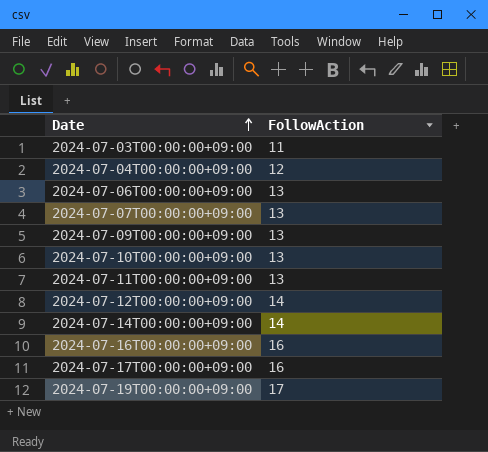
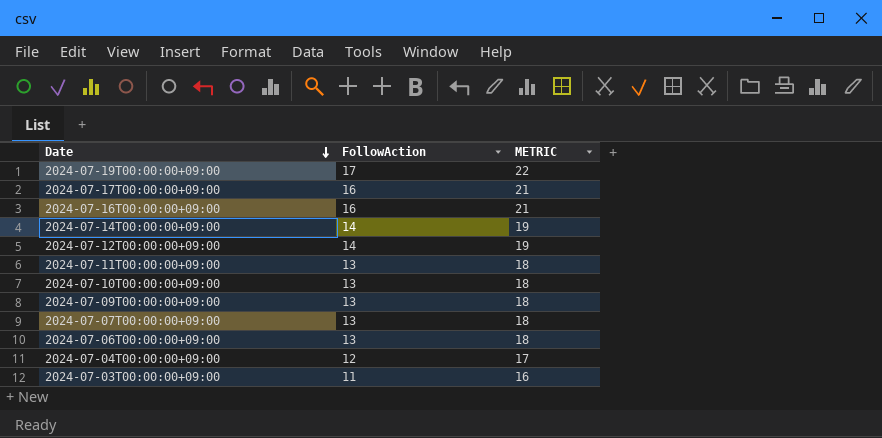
row order: Date ascending -> Date descending
column METRIC | formula: none -> [FollowAction] + 5

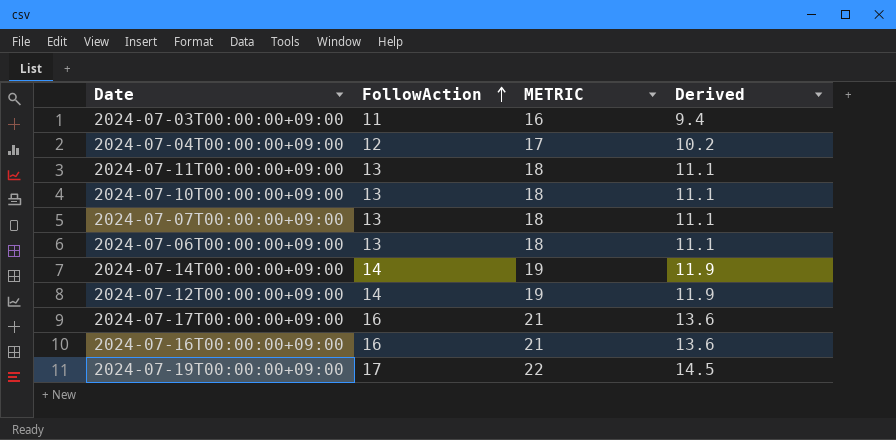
row order: Date descending -> FollowAction ascending
column Derived | formula: none -> [FollowAction] * 0.85
row 2024-07-09T00:00:00+09:00: 13 | 18 -> none

